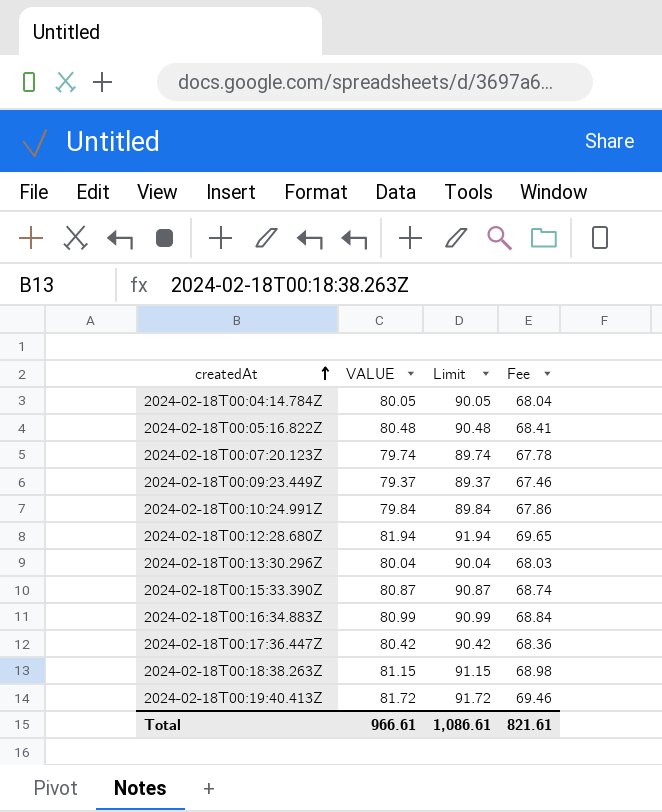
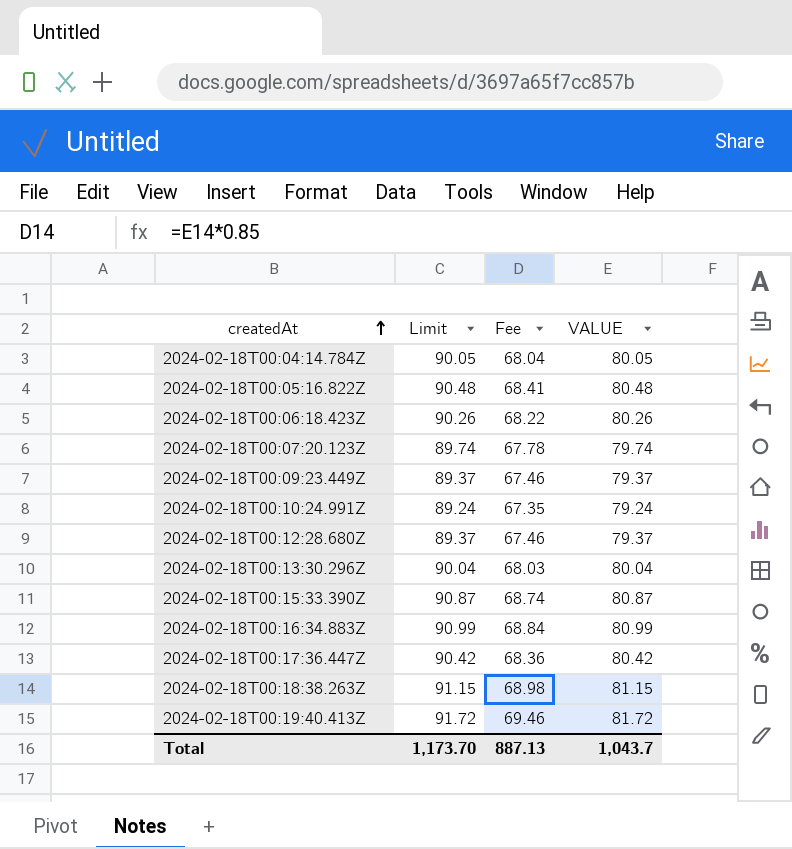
column VALUE | position: 2 -> 4
row 2024-02-18T00:06:18.423Z: none -> 90.26 | 68.22 | 80.26
2024-02-18T00:10:24.991Z | Limit: 89.84 -> 89.24
2024-02-18T00:10:24.991Z | Fee: 67.86 -> 67.35
2024-02-18T00:10:24.991Z | VALUE: 79.84 -> 79.24
2024-02-18T00:12:28.680Z | Limit: 91.94 -> 89.37
2024-02-18T00:12:28.680Z | Fee: 69.65 -> 67.46
2024-02-18T00:12:28.680Z | VALUE: 81.94 -> 79.37
Total | Limit: 1,086.61 -> 1,173.70
Total | Fee: 821.61 -> 887.13
Total | VALUE: 966.61 -> 1,043.7

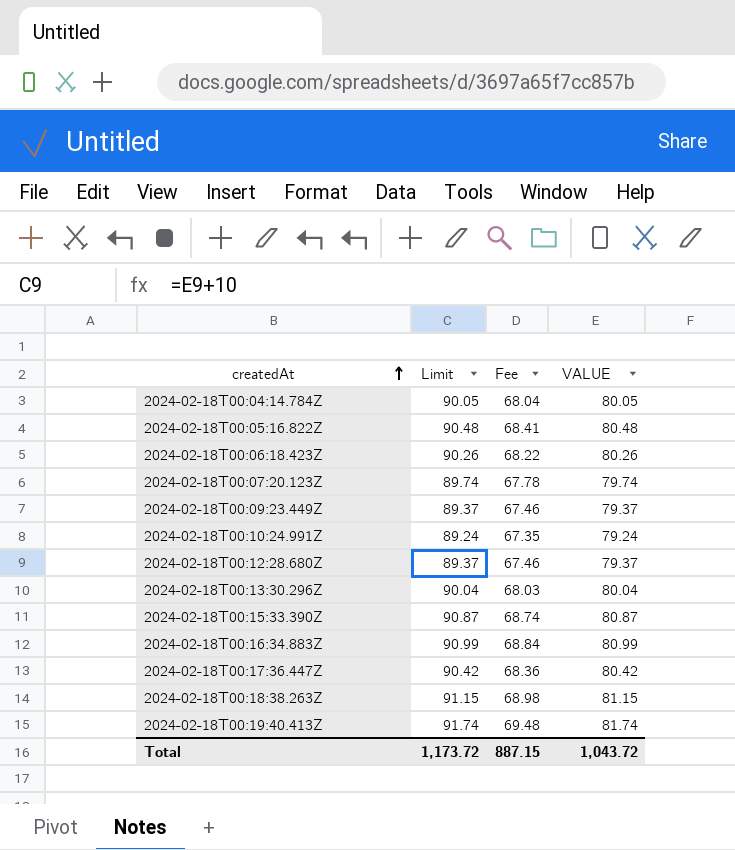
2024-02-18T00:19:40.413Z | Limit: 91.72 -> 91.74
2024-02-18T00:19:40.413Z | Fee: 69.46 -> 69.48
2024-02-18T00:19:40.413Z | VALUE: 81.72 -> 81.74
Total | Limit: 1,173.70 -> 1,173.72
Total | Fee: 887.13 -> 887.15
Total | VALUE: 1,043.7 -> 1,043.72

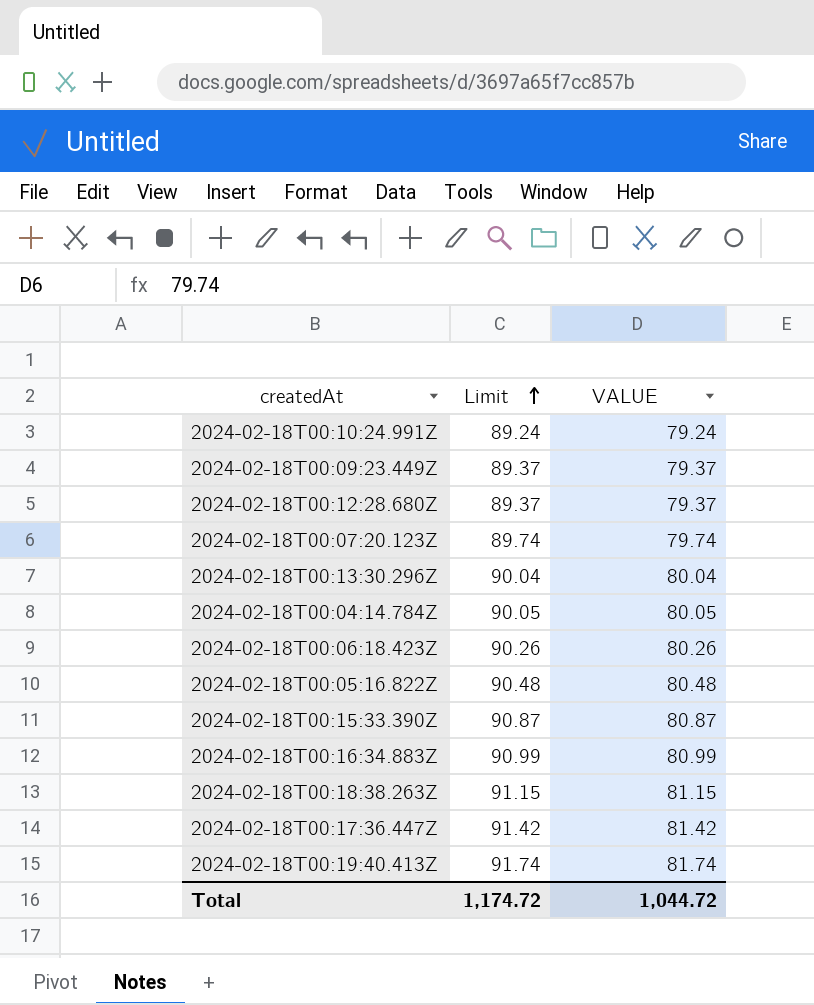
row order: createdAt ascending -> Limit ascending
column Fee | formula: [VALUE] * 0.85 -> none
2024-02-18T00:17:36.447Z | Limit: 90.42 -> 91.42
2024-02-18T00:17:36.447Z | VALUE: 80.42 -> 81.42
Total | Limit: 1,173.72 -> 1,174.72
Total | VALUE: 1,043.72 -> 1,044.72

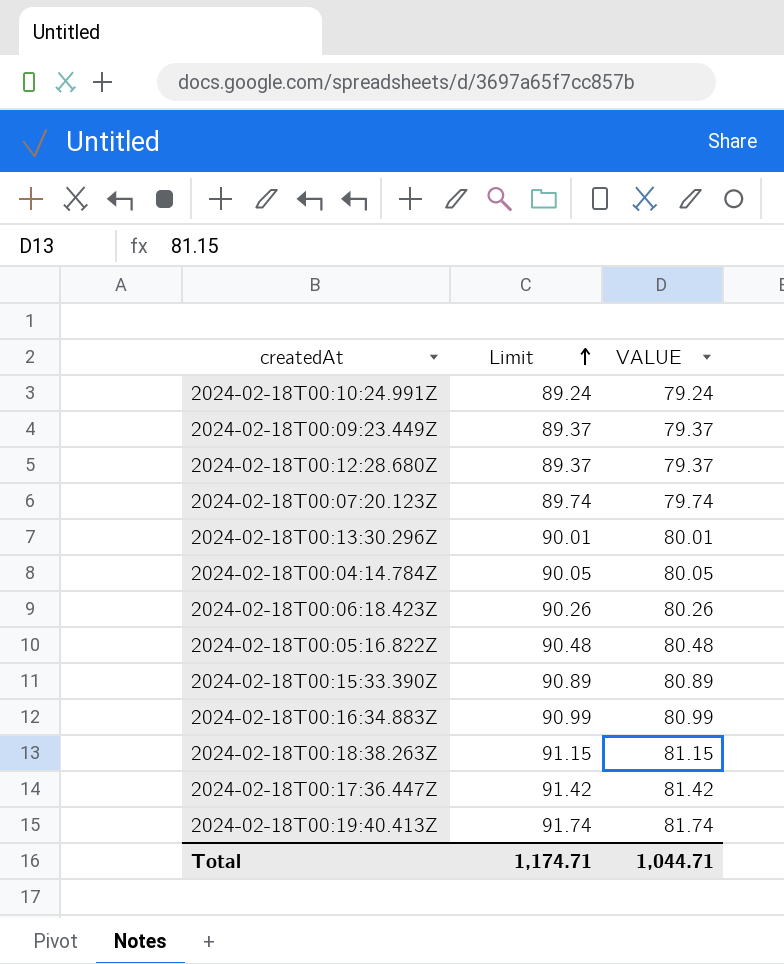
2024-02-18T00:13:30.296Z | Limit: 90.04 -> 90.01
2024-02-18T00:13:30.296Z | VALUE: 80.04 -> 80.01
2024-02-18T00:15:33.390Z | Limit: 90.87 -> 90.89
2024-02-18T00:15:33.390Z | VALUE: 80.87 -> 80.89
Total | Limit: 1,174.72 -> 1,174.71
Total | VALUE: 1,044.72 -> 1,044.71

